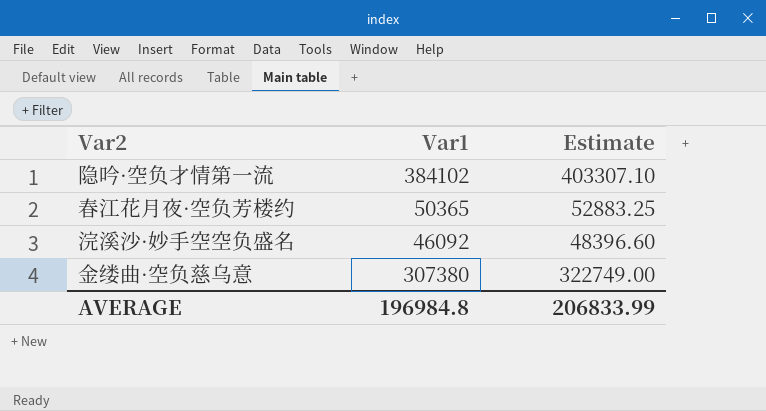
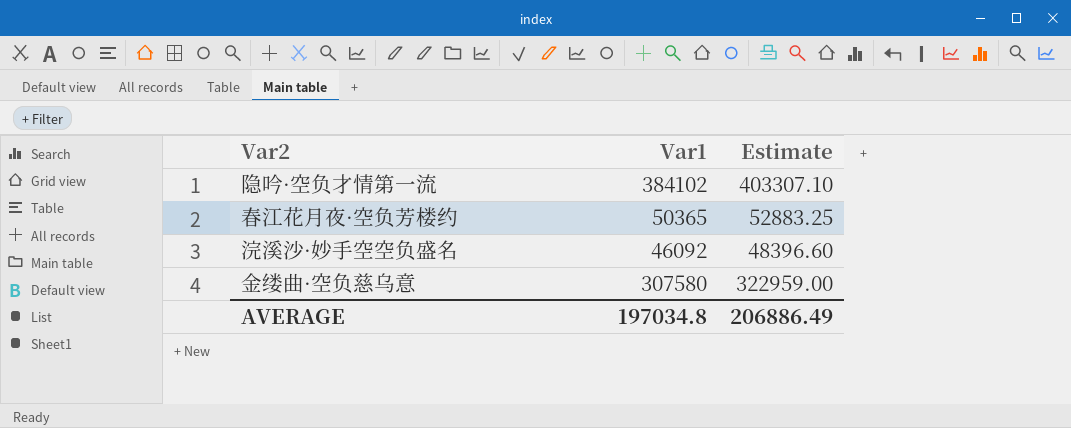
金缕曲·空负慈乌意 | Var1: 307380 -> 307580
金缕曲·空负慈乌意 | Estimate: 322749.00 -> 322959.00
AVERAGE | Var1: 196984.8 -> 197034.8
AVERAGE | Estimate: 206833.99 -> 206886.49

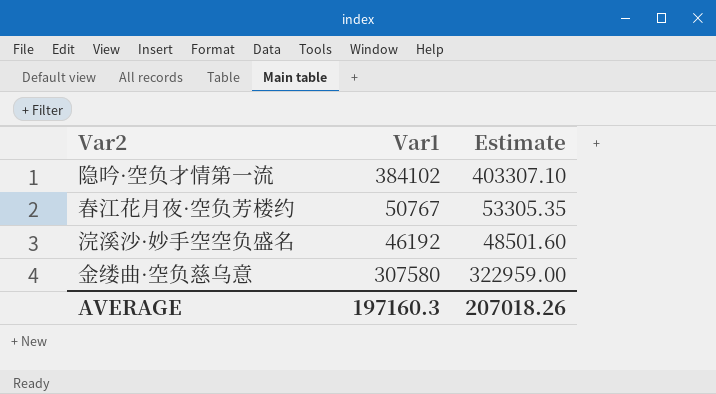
春江花月夜·空负芳楼约 | Var1: 50365 -> 50767
春江花月夜·空负芳楼约 | Estimate: 52883.25 -> 53305.35
浣溪沙·妙手空空负盛名 | Var1: 46092 -> 46192
浣溪沙·妙手空空负盛名 | Estimate: 48396.60 -> 48501.60
AVERAGE | Var1: 197034.8 -> 197160.3
AVERAGE | Estimate: 206886.49 -> 207018.26

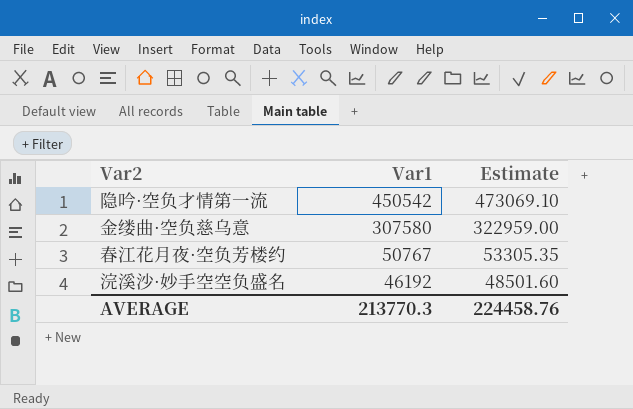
row order: none -> Var1 descending
隐吟·空负才情第一流 | Var1: 384102 -> 450542
隐吟·空负才情第一流 | Estimate: 403307.10 -> 473069.10
AVERAGE | Var1: 197160.3 -> 213770.3
AVERAGE | Estimate: 207018.26 -> 224458.76

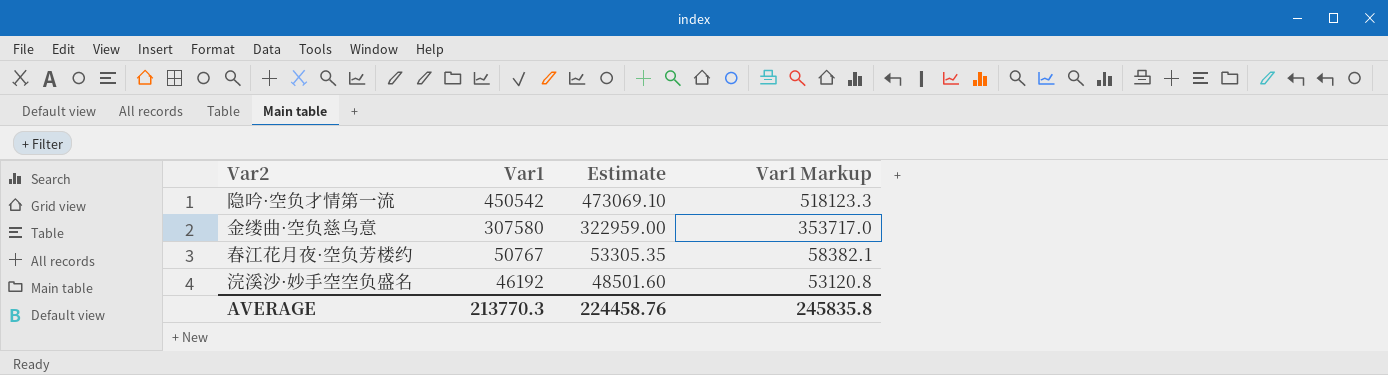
column Var1 Markup | formula: none -> [Var1] * 1.15

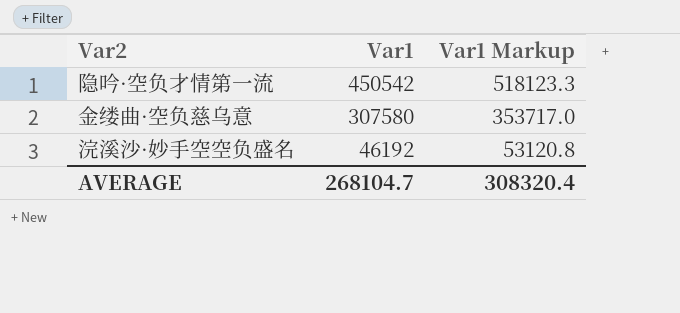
column Estimate | formula: [Var1] * 1.05 -> none
row 春江花月夜·空负芳楼约: 50767 | 53305.35 | 58382.1 -> none
AVERAGE | Var1: 213770.3 -> 268104.7
AVERAGE | Var1 Markup: 245835.8 -> 308320.4

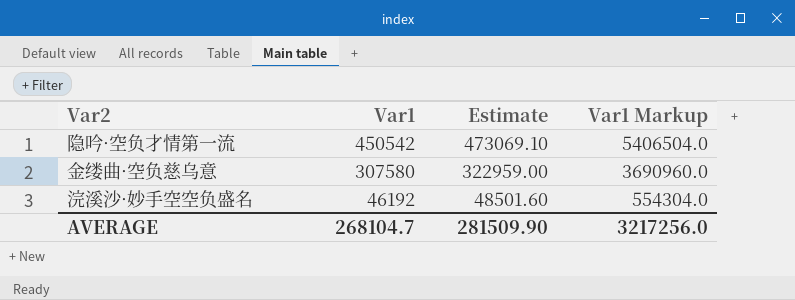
column Estimate | formula: none -> [Var1] * 1.05
column Var1 Markup | formula: [Var1] * 1.15 -> [Var1] * 12
AVERAGE | Var1 Markup: 308320.4 -> 3217256.0

